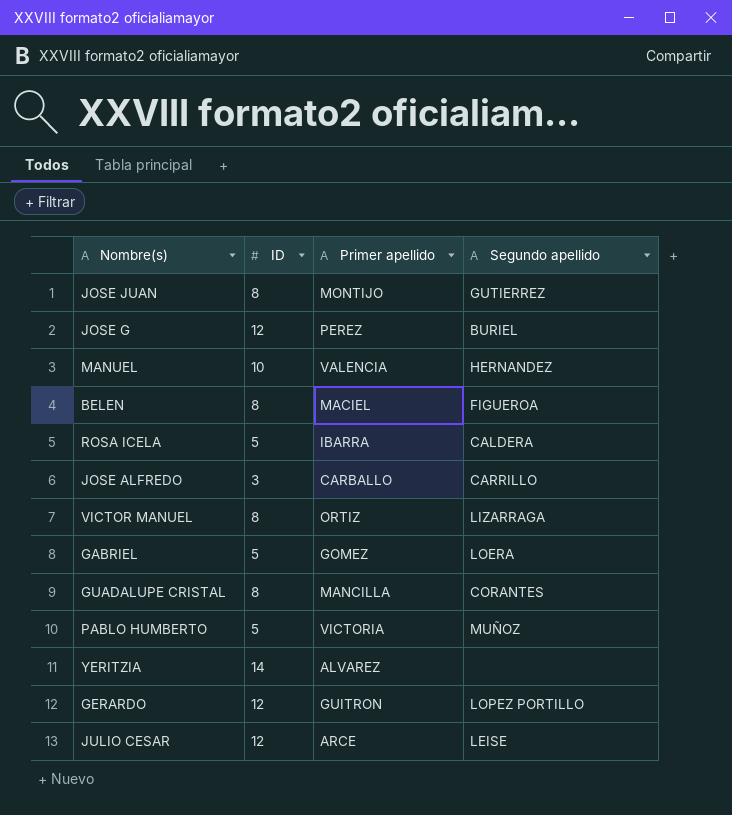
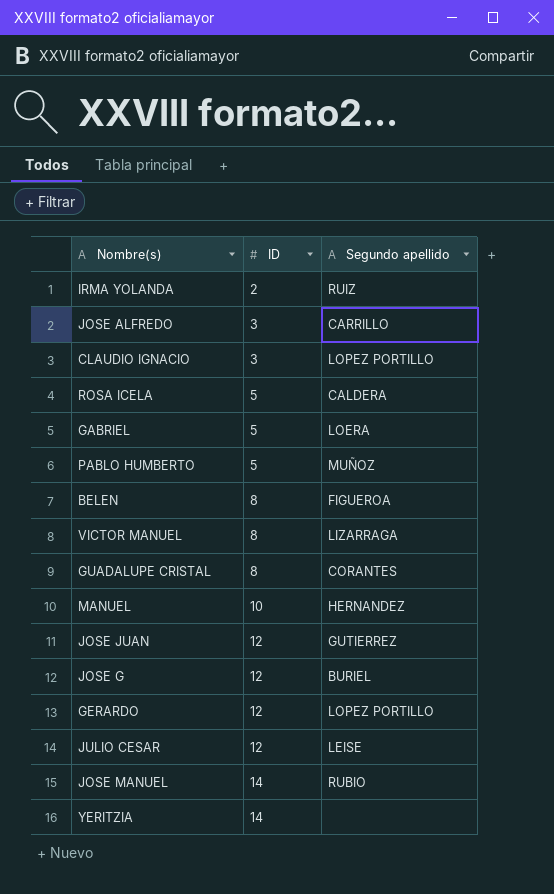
row order: none -> ID ascending
column Primer apellido | position: 3 -> none
row IRMA YOLANDA: none -> 2 | RUIZ
row CLAUDIO IGNACIO: none -> 3 | LOPEZ PORTILLO
JOSE JUAN | ID: 8 -> 12
row JOSE MANUEL: none -> 14 | RUBIO

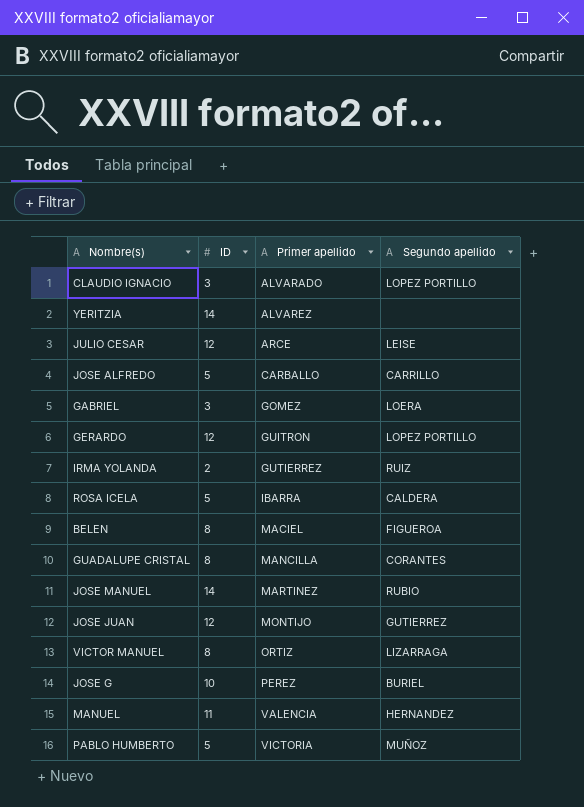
row order: ID ascending -> Primer apellido ascending
column Primer apellido | position: none -> 3
JOSE ALFREDO | ID: 3 -> 5
GABRIEL | ID: 5 -> 3
JOSE G | ID: 12 -> 10
MANUEL | ID: 10 -> 11

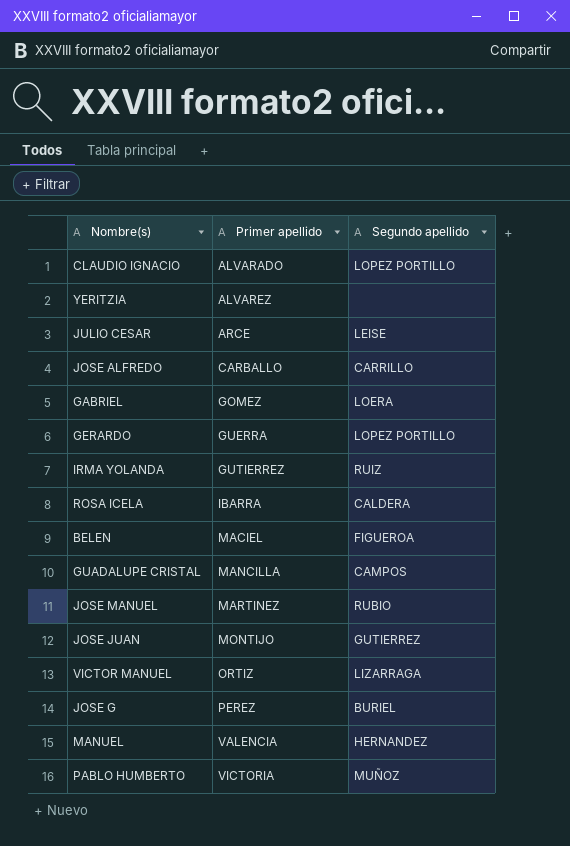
column ID | position: 2 -> none
GERARDO | Primer apellido: GUITRON -> GUERRA
GUADALUPE CRISTAL | Segundo apellido: CORANTES -> CAMPOS

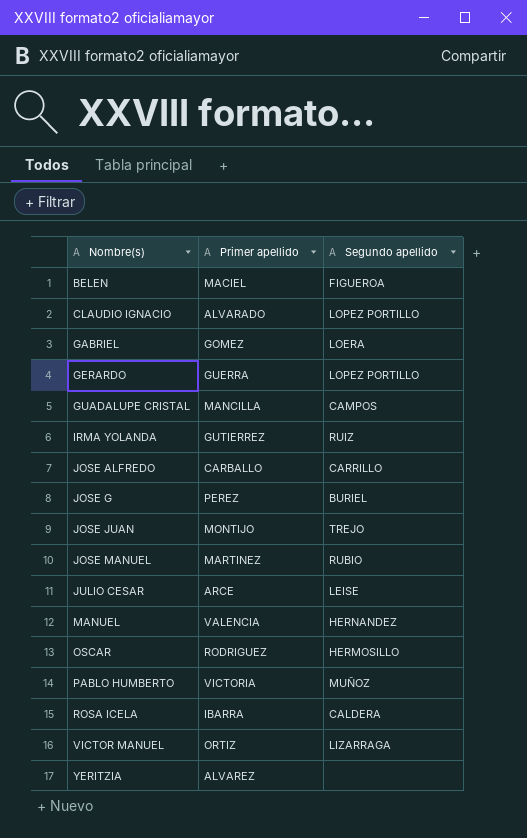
row order: Primer apellido ascending -> Nombre(s) ascending
JOSE JUAN | Segundo apellido: GUTIERREZ -> TREJO
row OSCAR: none -> RODRIGUEZ | HERMOSILLO

